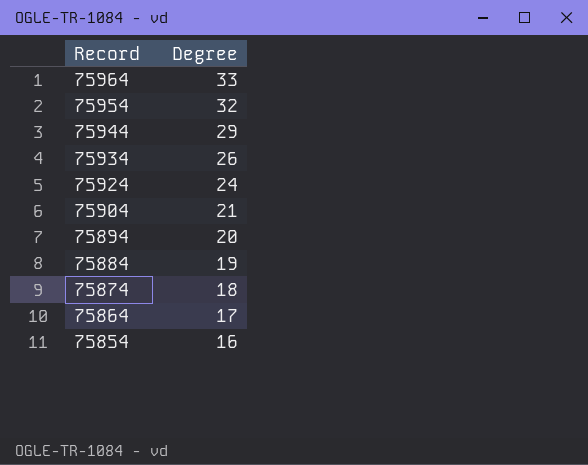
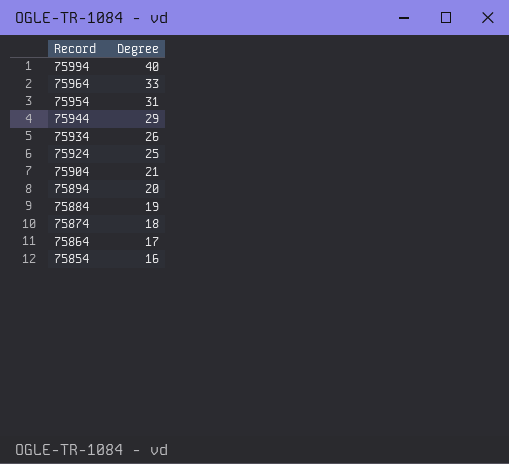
row 75994: none -> 40
75954 | Degree: 32 -> 31
75924 | Degree: 24 -> 25

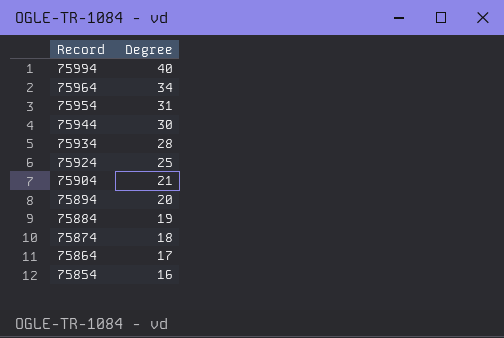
75964 | Degree: 33 -> 34
75944 | Degree: 29 -> 30
75934 | Degree: 26 -> 28

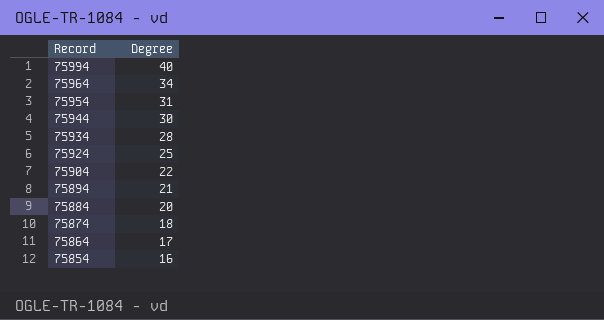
75904 | Degree: 21 -> 22
75894 | Degree: 20 -> 21
75884 | Degree: 19 -> 20

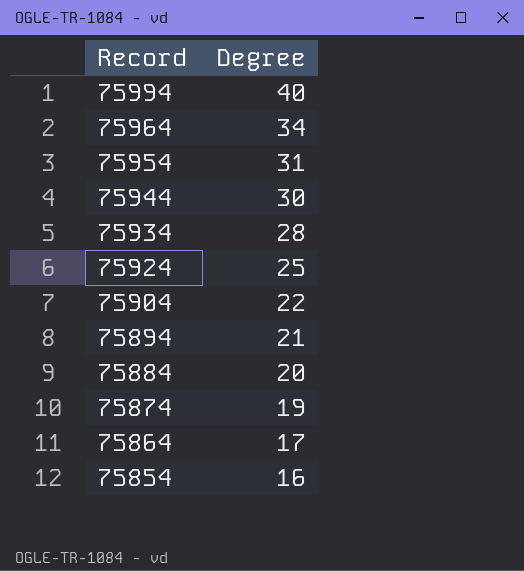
75874 | Degree: 18 -> 19

